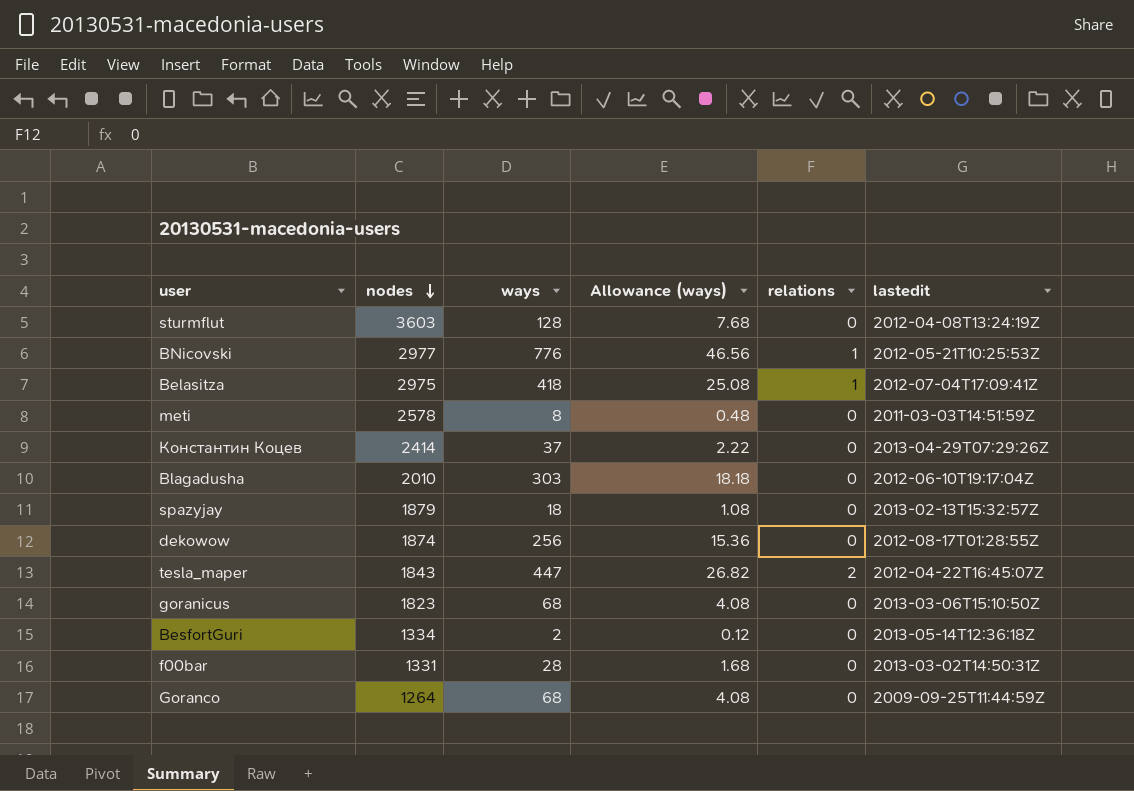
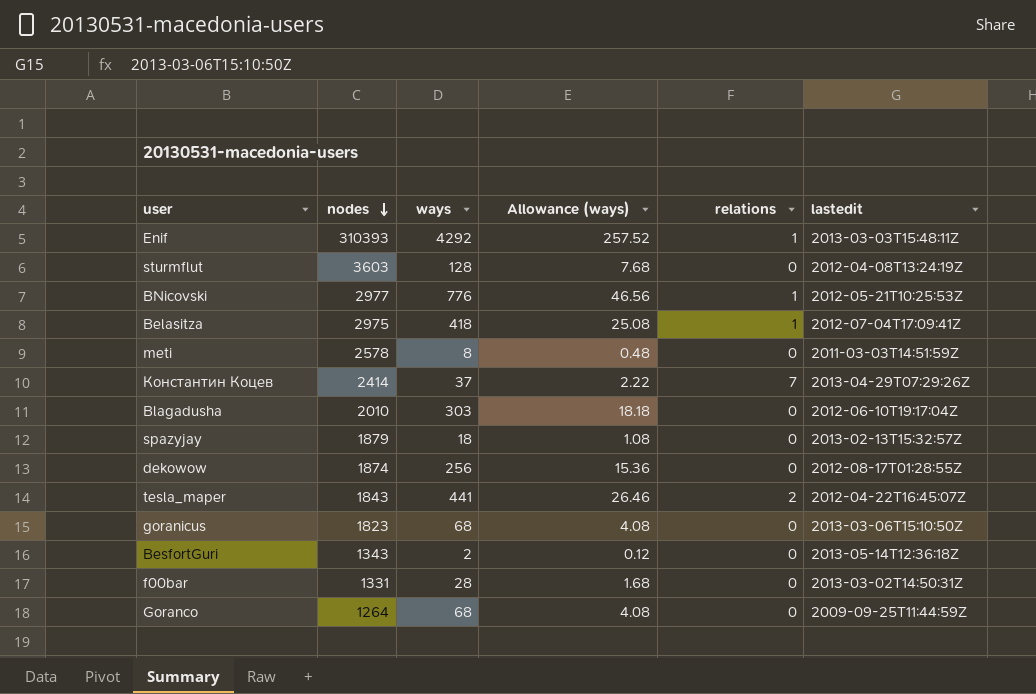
row Enif: none -> 310393 | 4292 | 257.52 | 1 | 2013-03-03T15:48:11Z
Константин Коцев | relations: 0 -> 7
tesla_maper | ways: 447 -> 441
tesla_maper | Allowance (ways): 26.82 -> 26.46
BesfortGuri | nodes: 1334 -> 1343

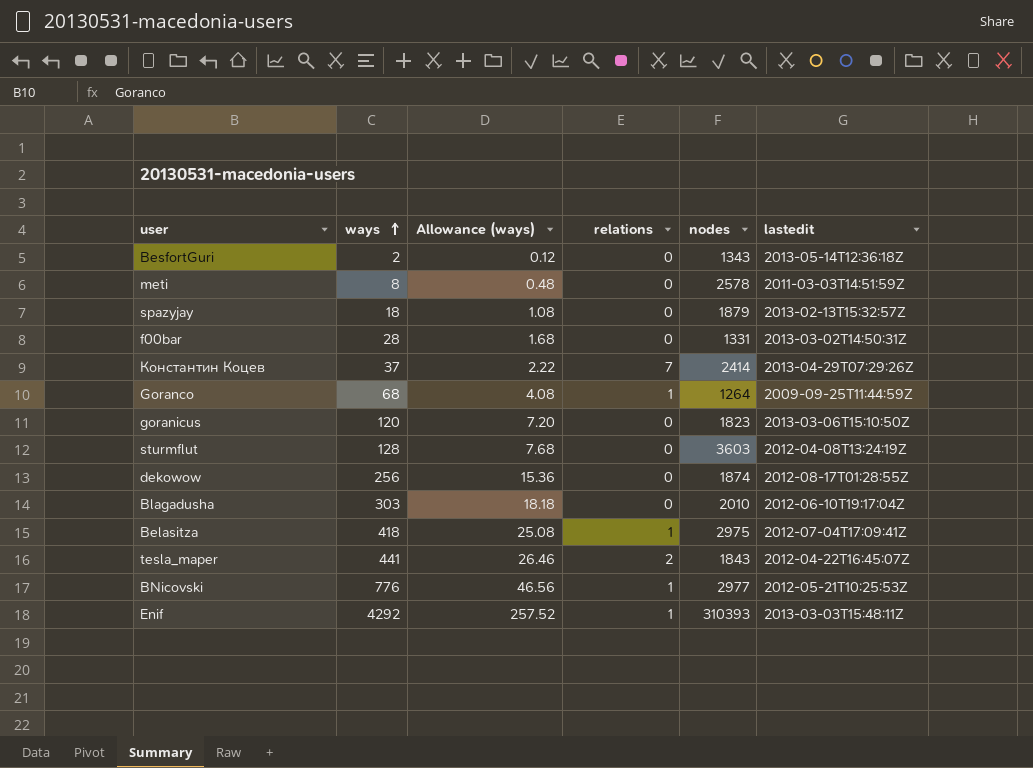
row order: nodes descending -> ways ascending
column nodes | position: 2 -> 5
Goranco | relations: 0 -> 1
goranicus | ways: 68 -> 120
goranicus | Allowance (ways): 4.08 -> 7.20

